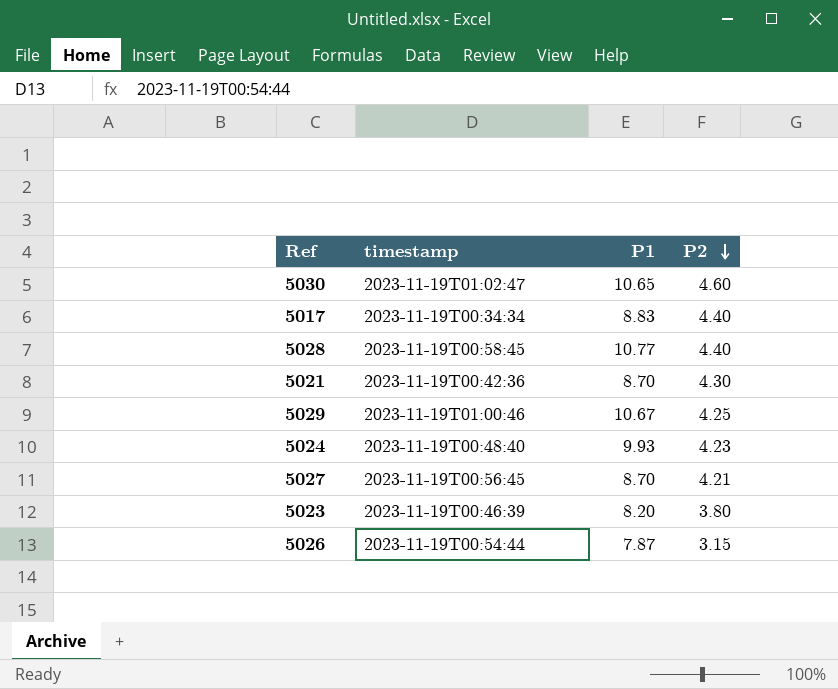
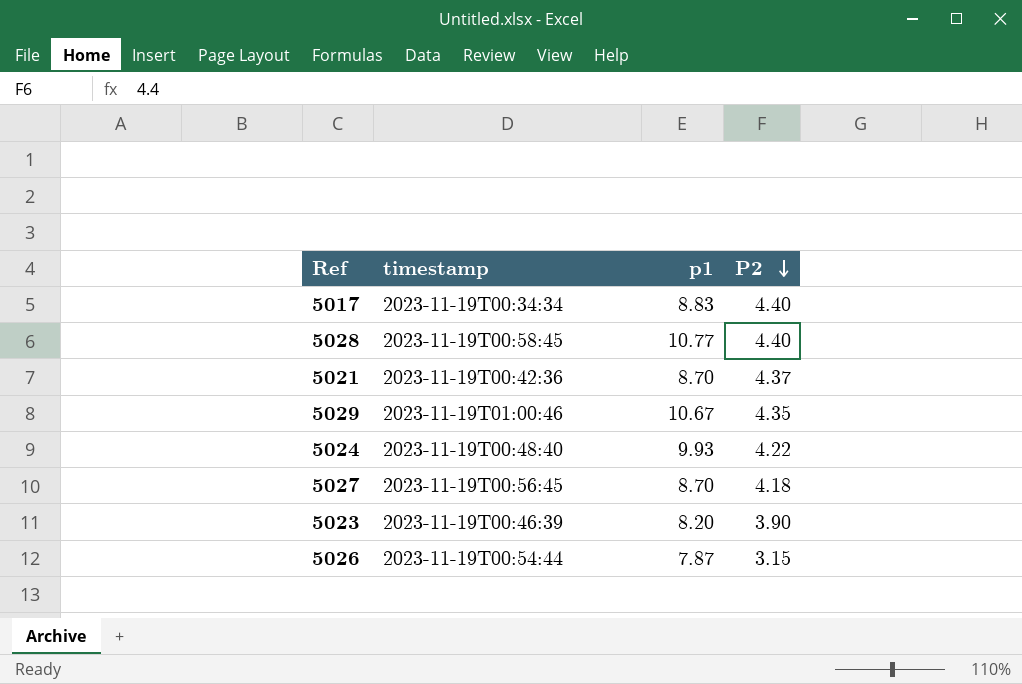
column name: P1 -> p1
row 5030: 2023-11-19T01:02:47 | 10.65 | 4.60 -> none
5021 | P2: 4.30 -> 4.37
5029 | P2: 4.25 -> 4.35
5024 | P2: 4.23 -> 4.22
5027 | P2: 4.21 -> 4.18
5023 | P2: 3.80 -> 3.90

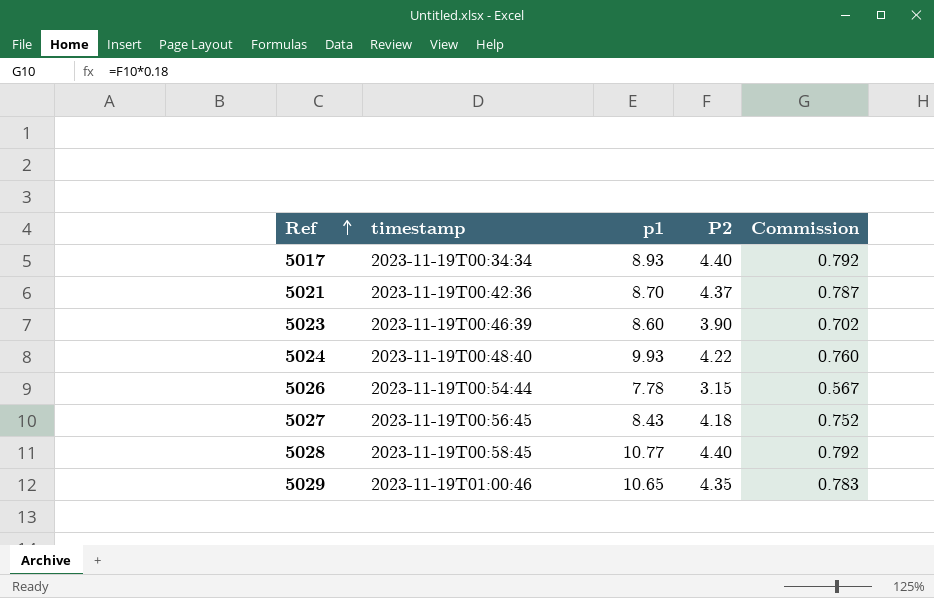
row order: P2 descending -> Ref ascending
column Commission | formula: none -> [P2] * 0.18
5017 | p1: 8.83 -> 8.93
5023 | p1: 8.20 -> 8.60
5026 | p1: 7.87 -> 7.78
5027 | p1: 8.70 -> 8.43
5029 | p1: 10.67 -> 10.65

